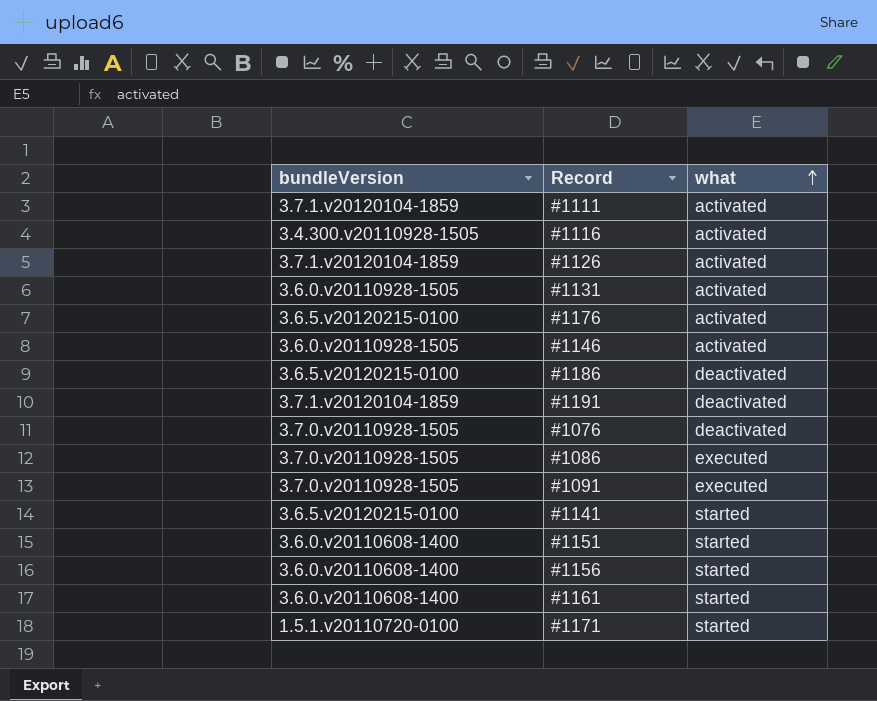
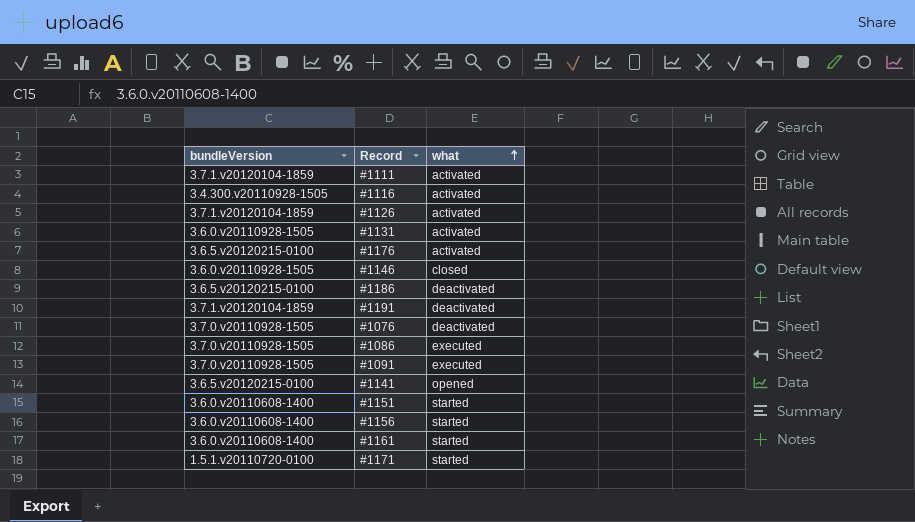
#1146 | what: activated -> closed
#1141 | what: started -> opened

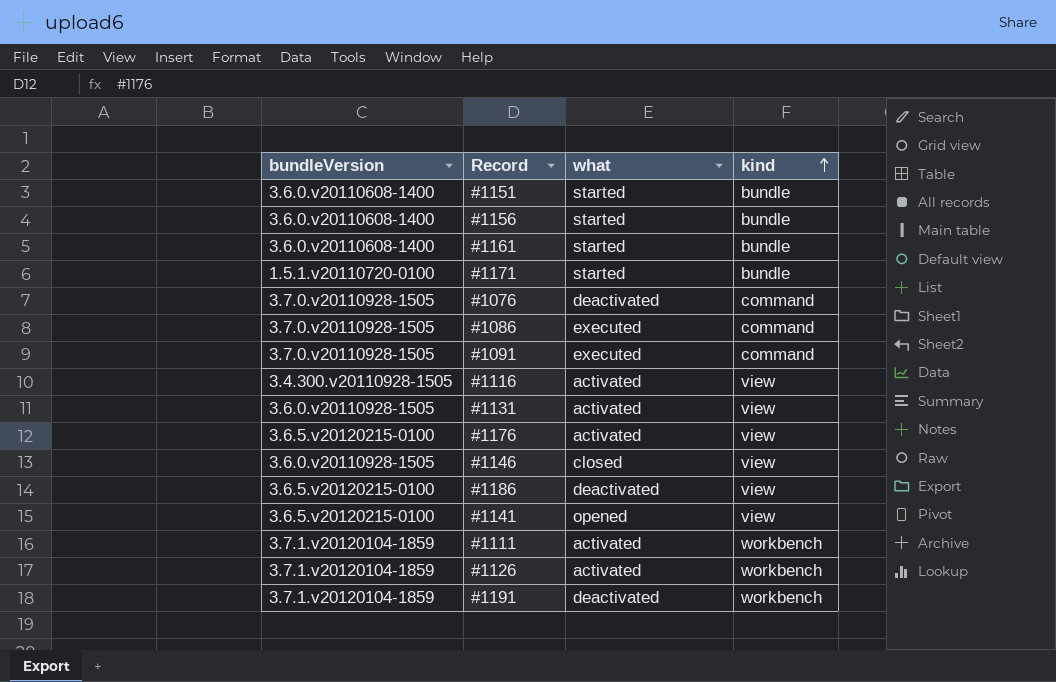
row order: what ascending -> kind ascending
column kind | position: none -> 4

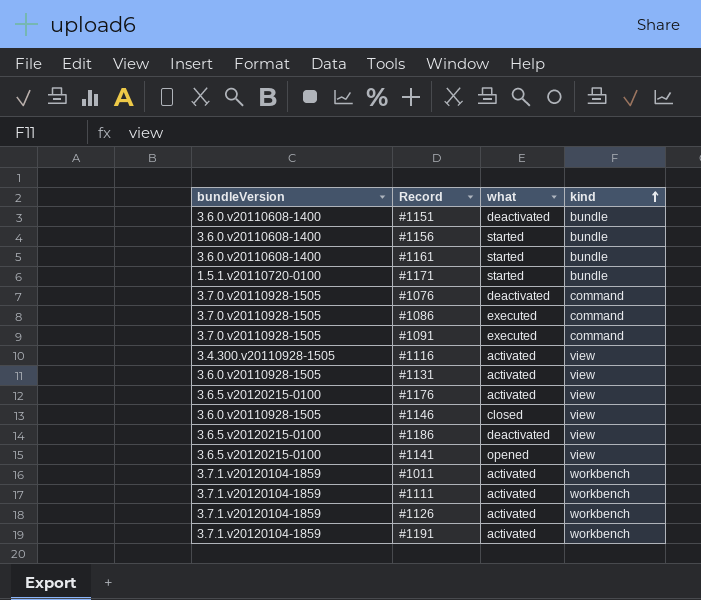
#1151 | what: started -> deactivated
row #1011: none -> 3.7.1.v20120104-1859 | activated | workbench
#1191 | what: deactivated -> activated

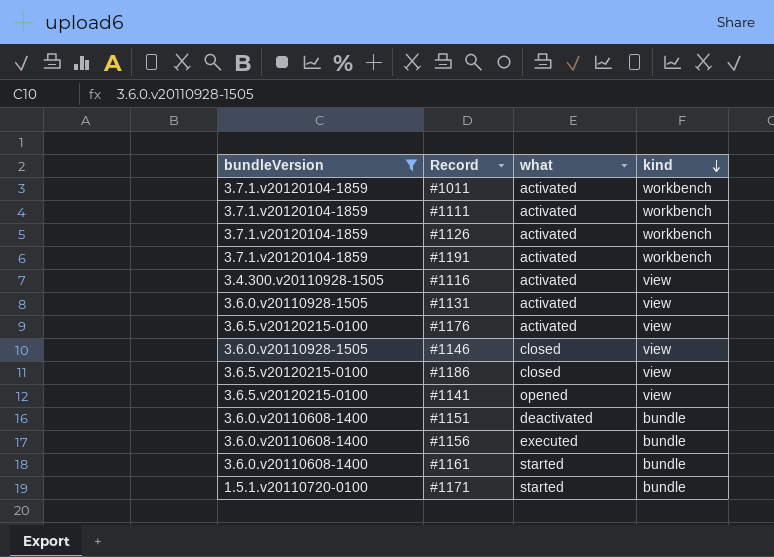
filter: none -> bundleVersion != 3.7.0.v20110928-1505
row order: kind ascending -> kind descending
#1186 | what: deactivated -> closed
#1156 | what: started -> executed

